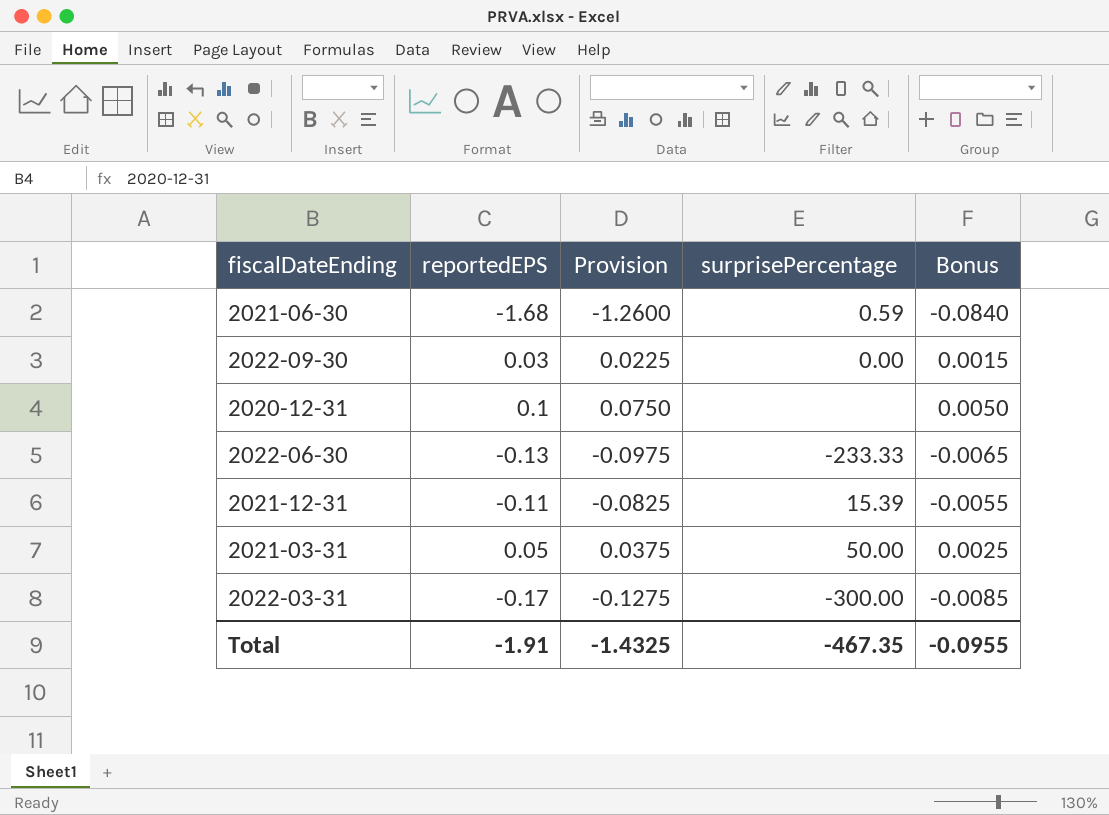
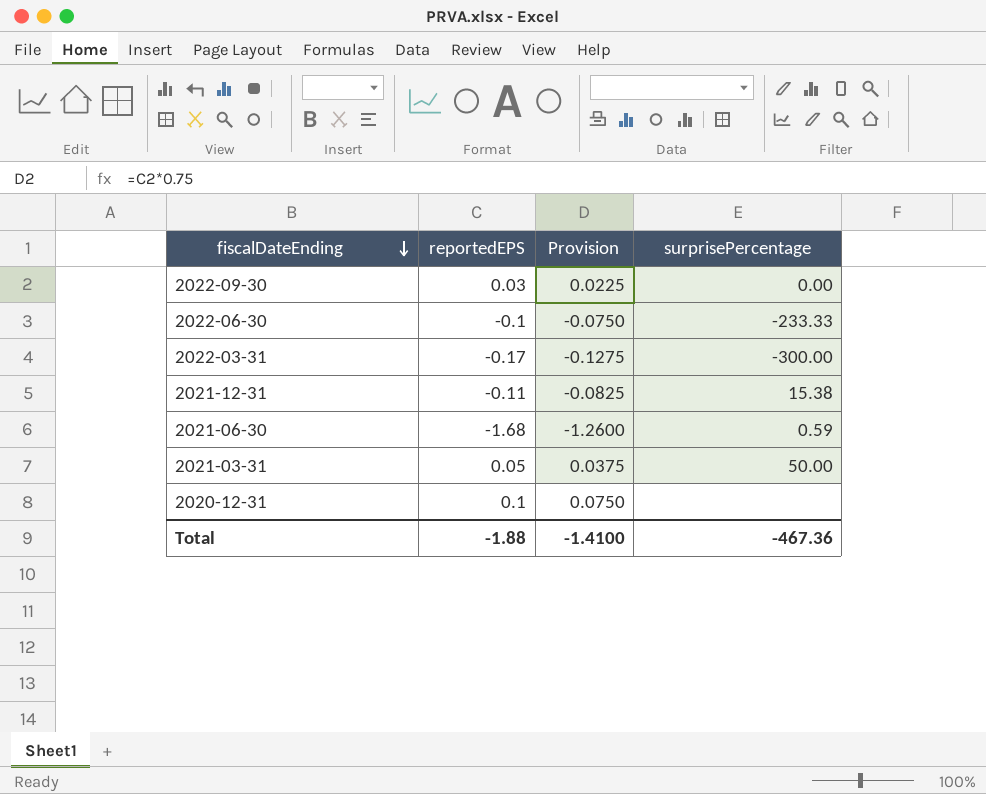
row order: none -> fiscalDateEnding descending
column Bonus | formula: [reportedEPS] * 0.05 -> none
2022-06-30 | reportedEPS: -0.13 -> -0.1
2022-06-30 | Provision: -0.0975 -> -0.0750
2021-12-31 | surprisePercentage: 15.39 -> 15.38
Total | reportedEPS: -1.91 -> -1.88
Total | Provision: -1.4325 -> -1.4100
Total | surprisePercentage: -467.35 -> -467.36

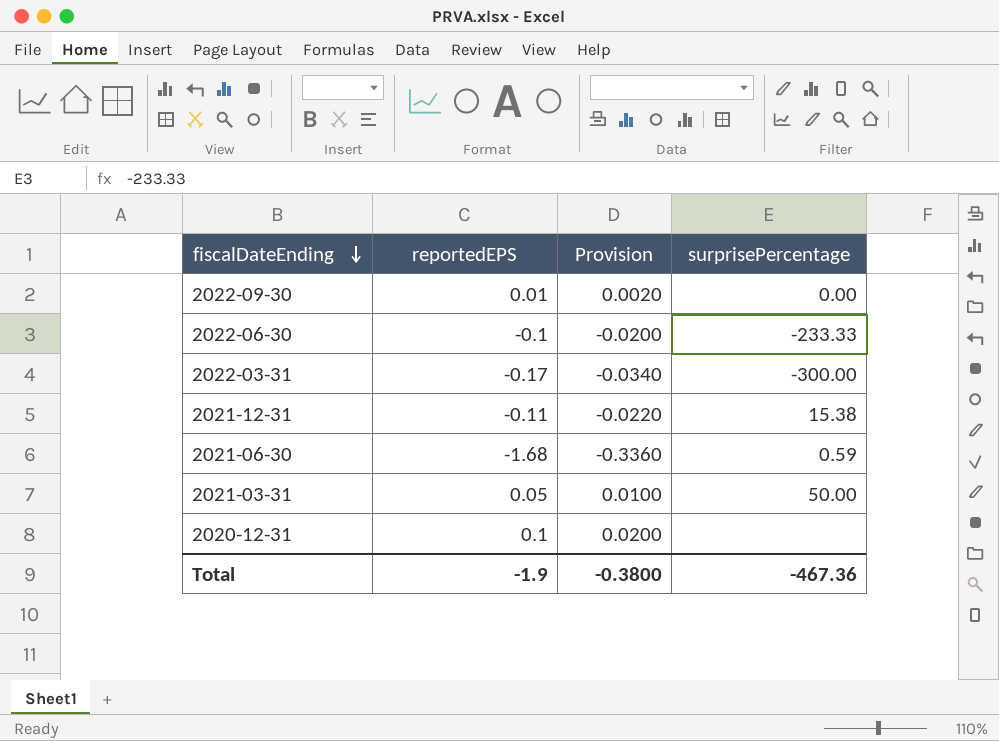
column Provision | formula: [reportedEPS] * 0.75 -> [reportedEPS] * 0.2
2022-09-30 | reportedEPS: 0.03 -> 0.01
Total | reportedEPS: -1.88 -> -1.9
Total | Provision: -1.4100 -> -0.3800

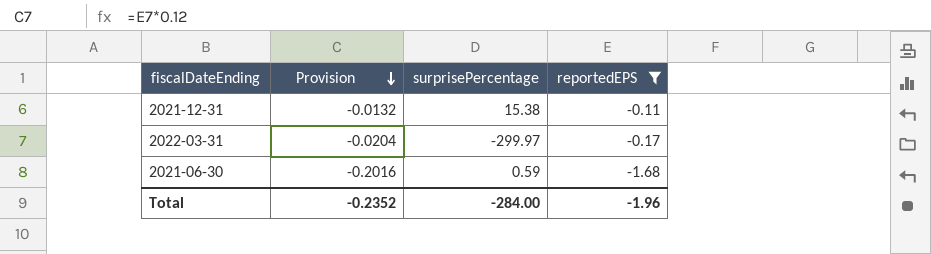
filter: none -> reportedEPS <= -0.11
row order: fiscalDateEnding descending -> Provision descending
column Provision | formula: [reportedEPS] * 0.2 -> [reportedEPS] * 0.12
column reportedEPS | position: 2 -> 4
2022-03-31 | surprisePercentage: -300.00 -> -299.97
Total | Provision: -0.3800 -> -0.2352
Total | surprisePercentage: -467.36 -> -284.00
Total | reportedEPS: -1.9 -> -1.96

